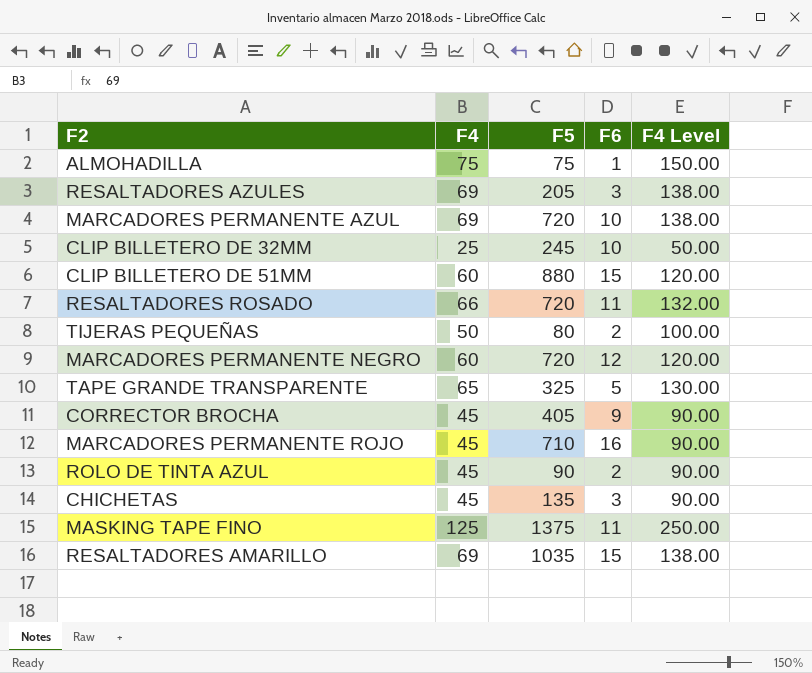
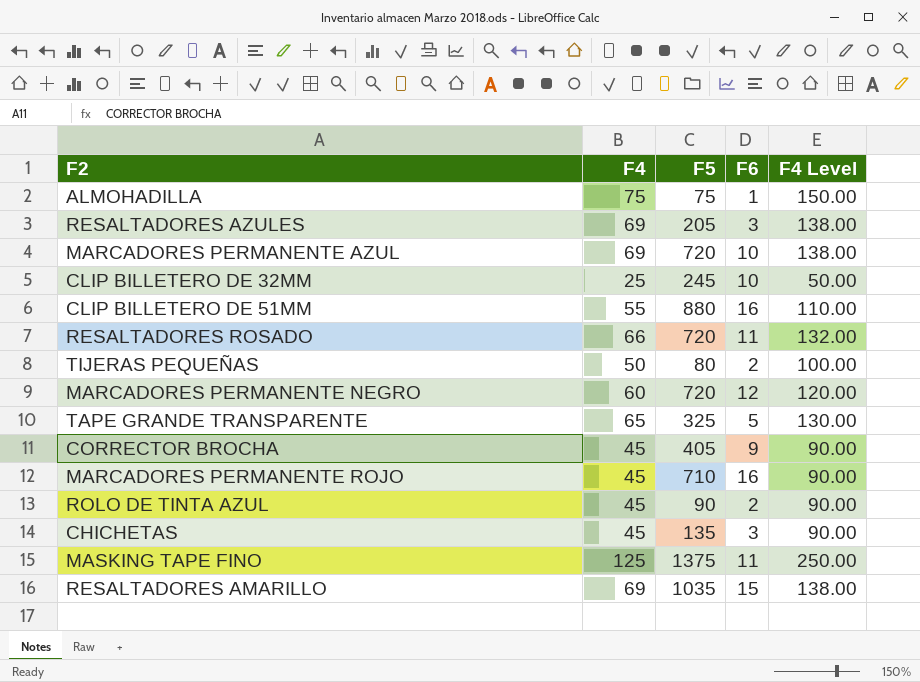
CLIP BILLETERO DE 51MM | F4: 60 -> 55
CLIP BILLETERO DE 51MM | F6: 15 -> 16
CLIP BILLETERO DE 51MM | F4 Level: 120.00 -> 110.00

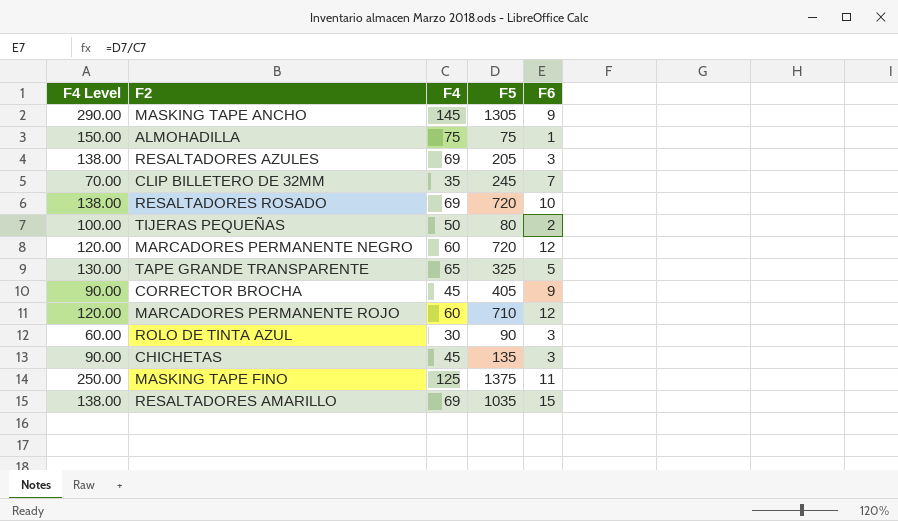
column F4 Level | position: 5 -> 1
row MARCADORES PERMANENTE AZUL: 69 | 720 | 10 | 138.00 -> none
row CLIP BILLETERO DE 51MM: 55 | 880 | 16 | 110.00 -> none
row MASKING TAPE ANCHO: none -> 290.00 | 145 | 1305 | 9
CLIP BILLETERO DE 32MM | F4 Level: 50.00 -> 70.00
CLIP BILLETERO DE 32MM | F4: 25 -> 35
CLIP BILLETERO DE 32MM | F6: 10 -> 7
RESALTADORES ROSADO | F4 Level: 132.00 -> 138.00
RESALTADORES ROSADO | F4: 66 -> 69
RESALTADORES ROSADO | F6: 11 -> 10
MARCADORES PERMANENTE ROJO | F4 Level: 90.00 -> 120.00
MARCADORES PERMANENTE ROJO | F4: 45 -> 60
MARCADORES PERMANENTE ROJO | F6: 16 -> 12
ROLO DE TINTA AZUL | F4 Level: 90.00 -> 60.00
ROLO DE TINTA AZUL | F4: 45 -> 30
ROLO DE TINTA AZUL | F6: 2 -> 3

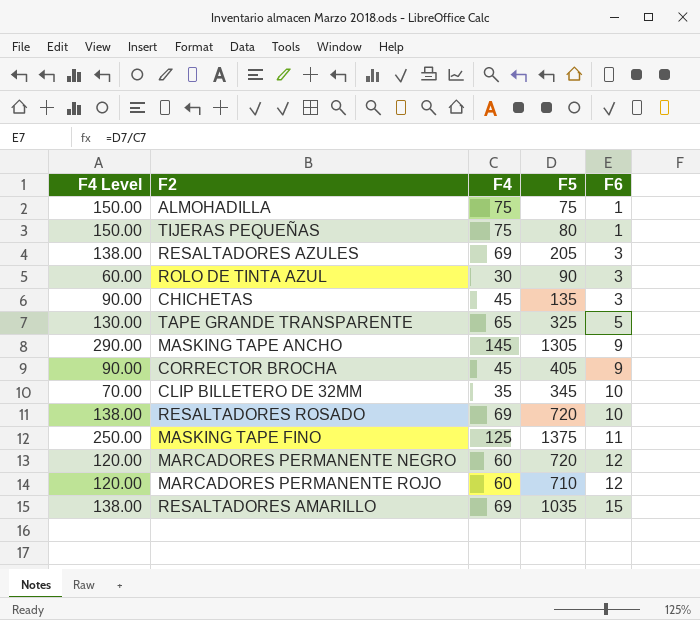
row order: none -> F6 ascending
TIJERAS PEQUEÑAS | F4 Level: 100.00 -> 150.00
TIJERAS PEQUEÑAS | F4: 50 -> 75
TIJERAS PEQUEÑAS | F6: 2 -> 1
CLIP BILLETERO DE 32MM | F5: 245 -> 345
CLIP BILLETERO DE 32MM | F6: 7 -> 10

